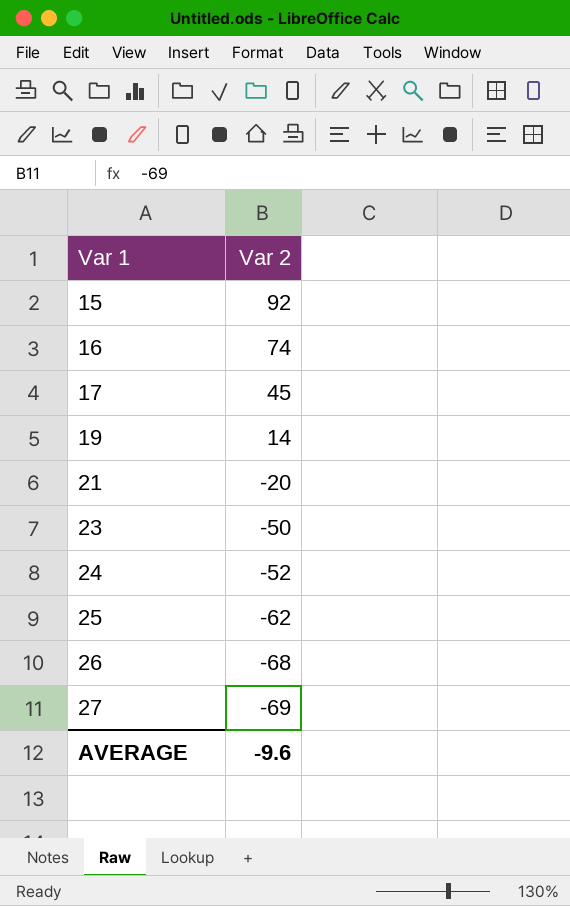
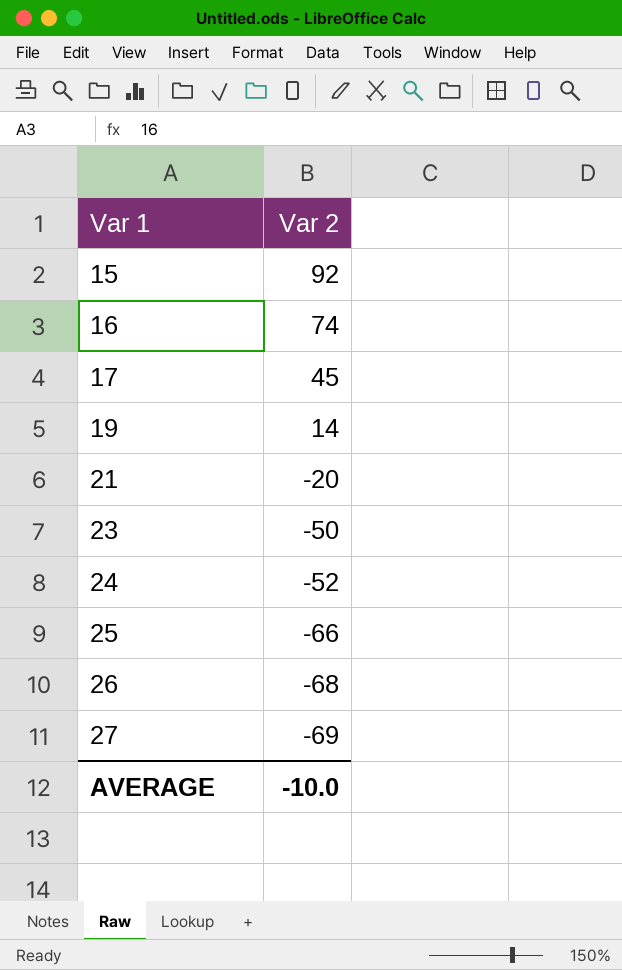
25 | Var 2: -62 -> -66
AVERAGE | Var 2: -9.6 -> -10.0

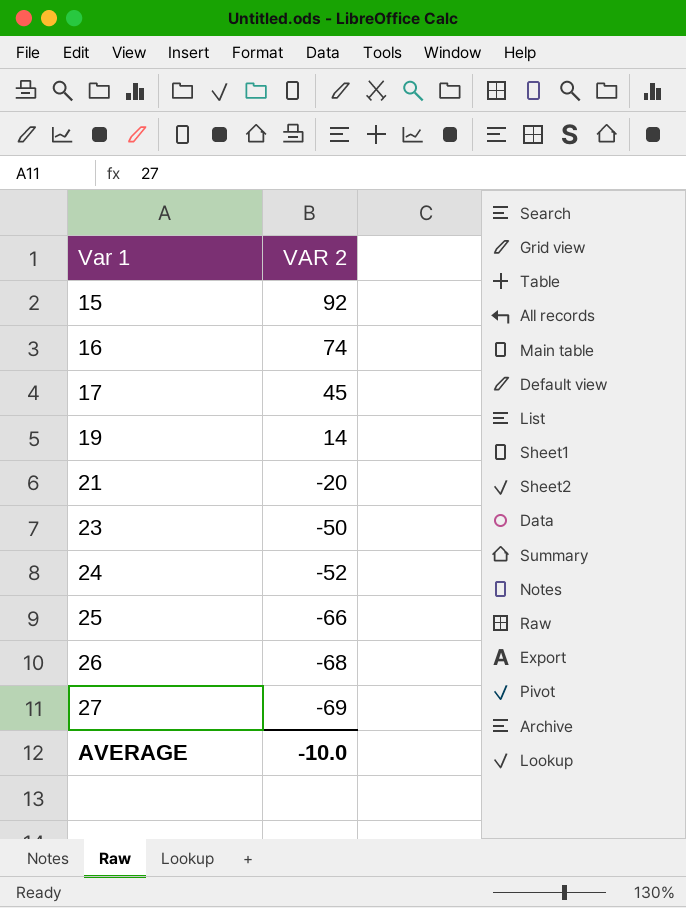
column name: Var 2 -> VAR 2

